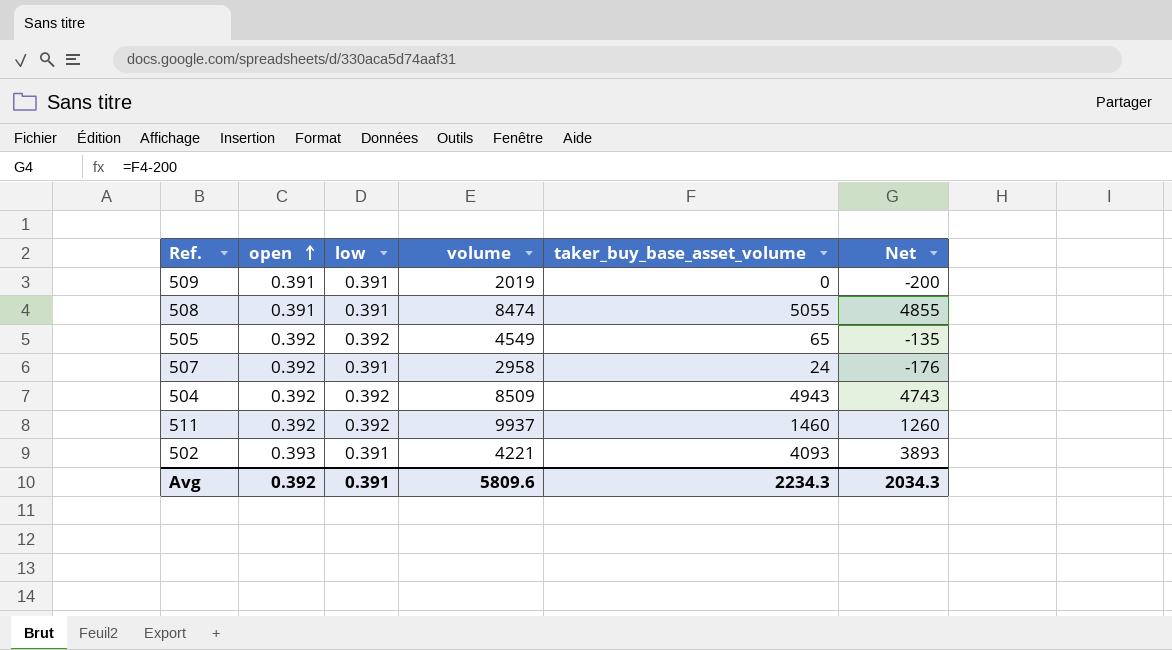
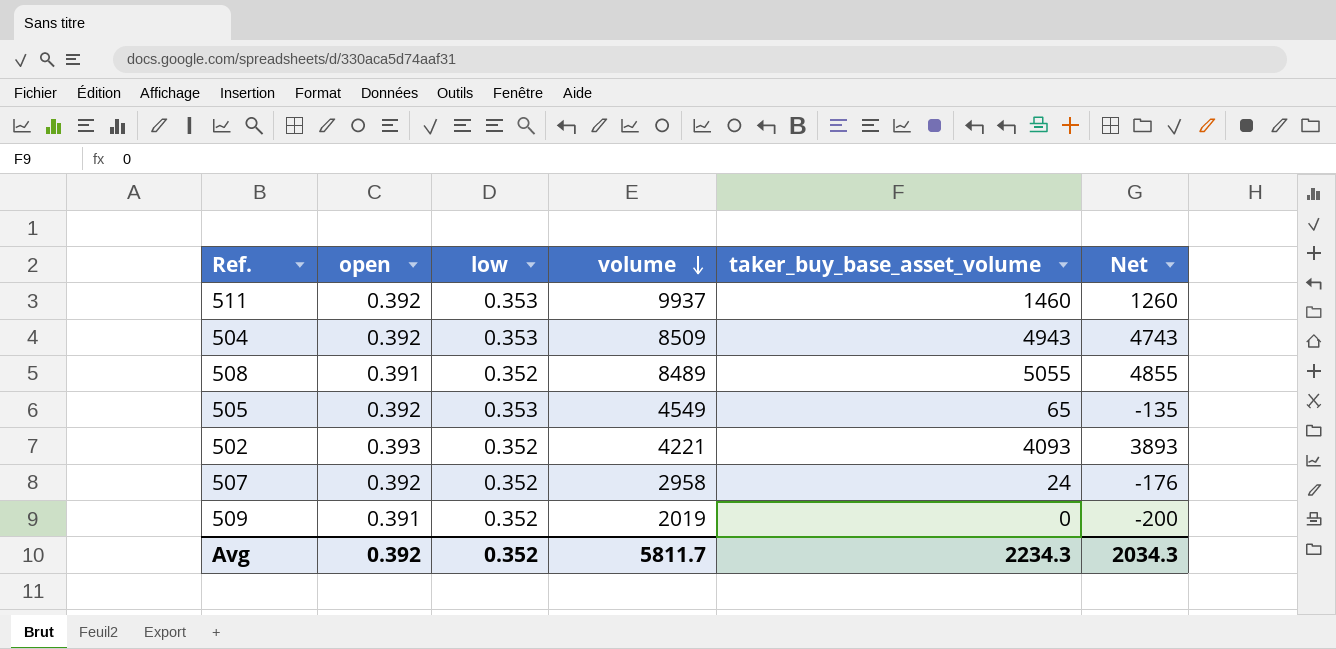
row order: open ascending -> volume descending
511 | low: 0.392 -> 0.353
504 | low: 0.392 -> 0.353
508 | low: 0.391 -> 0.352
508 | volume: 8474 -> 8489
505 | low: 0.392 -> 0.353
502 | low: 0.391 -> 0.352
507 | low: 0.391 -> 0.352
509 | low: 0.391 -> 0.352
Avg | low: 0.391 -> 0.352
Avg | volume: 5809.6 -> 5811.7

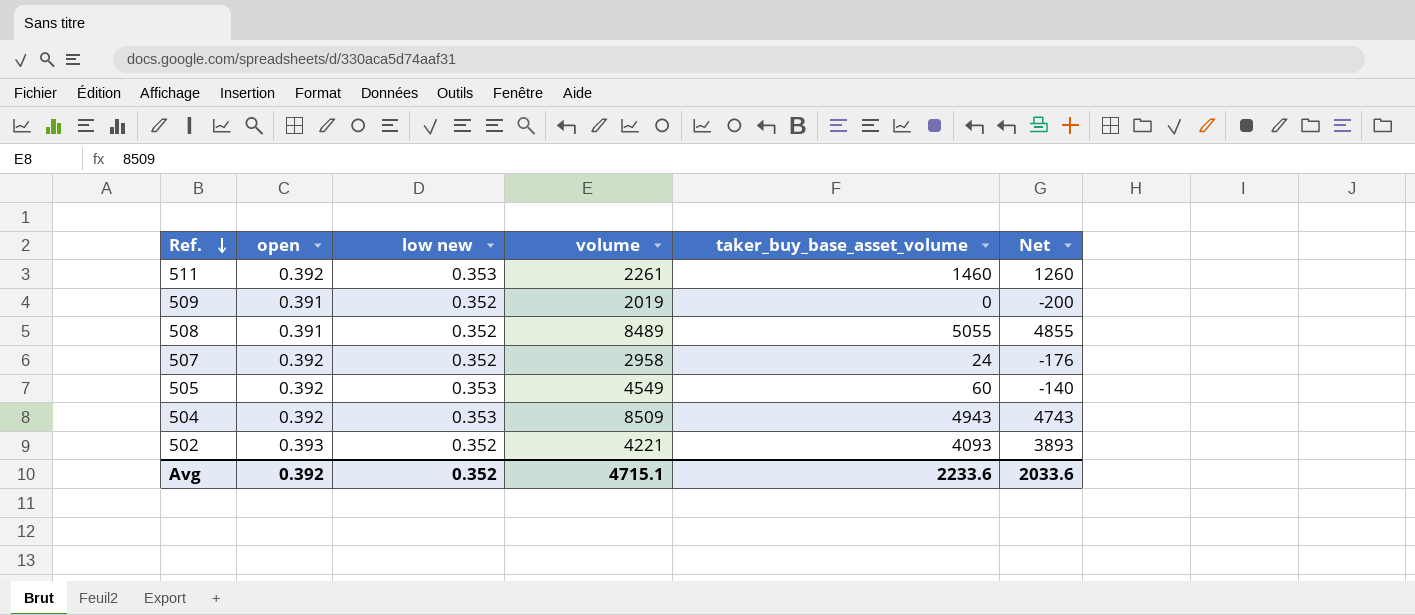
row order: volume descending -> Ref. descending
column name: low -> low new
511 | volume: 9937 -> 2261
505 | taker_buy_base_asset_volume: 65 -> 60
505 | Net: -135 -> -140
Avg | volume: 5811.7 -> 4715.1
Avg | taker_buy_base_asset_volume: 2234.3 -> 2233.6
Avg | Net: 2034.3 -> 2033.6

